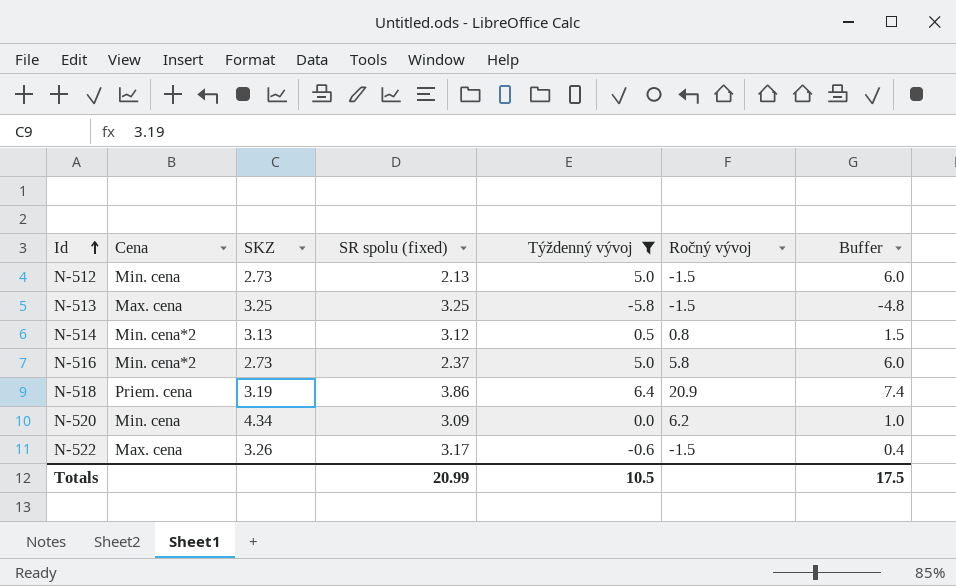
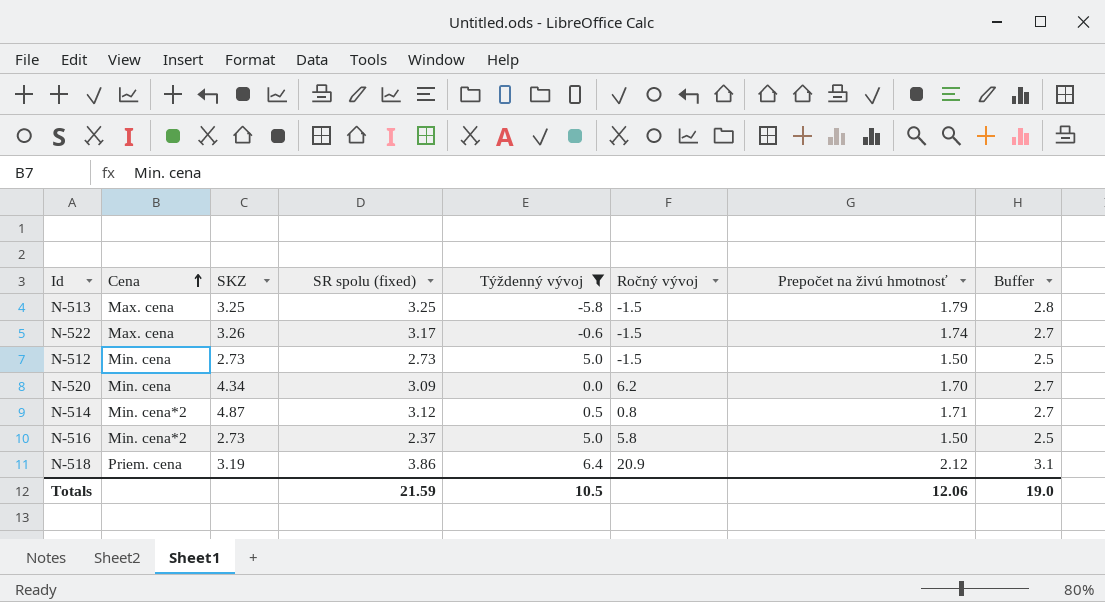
row order: Id ascending -> Cena ascending
column Prepočet na živú hmotnosť | position: none -> 7
column Buffer | formula: [Týždenný vývoj] + 1 -> [Prepočet na živú hmotnosť] + 1
N-512 | SR spolu (fixed): 2.13 -> 2.73
N-514 | SKZ: 3.13 -> 4.87
Totals | SR spolu (fixed): 20.99 -> 21.59
Totals | Buffer: 17.5 -> 19.0

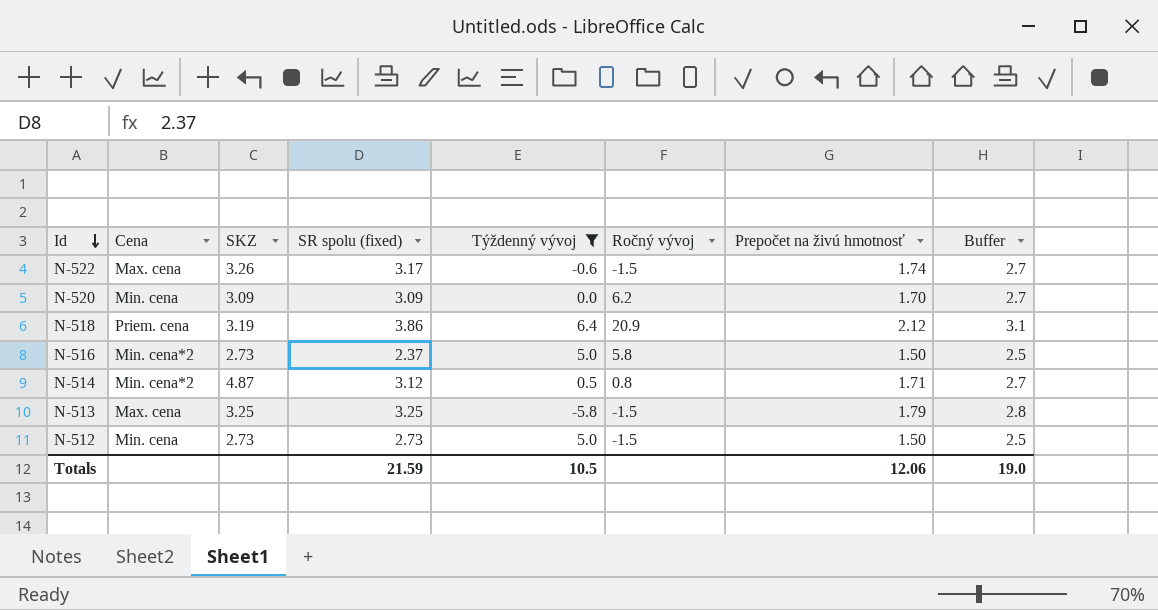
row order: Cena ascending -> Id descending
N-520 | SKZ: 4.34 -> 3.09

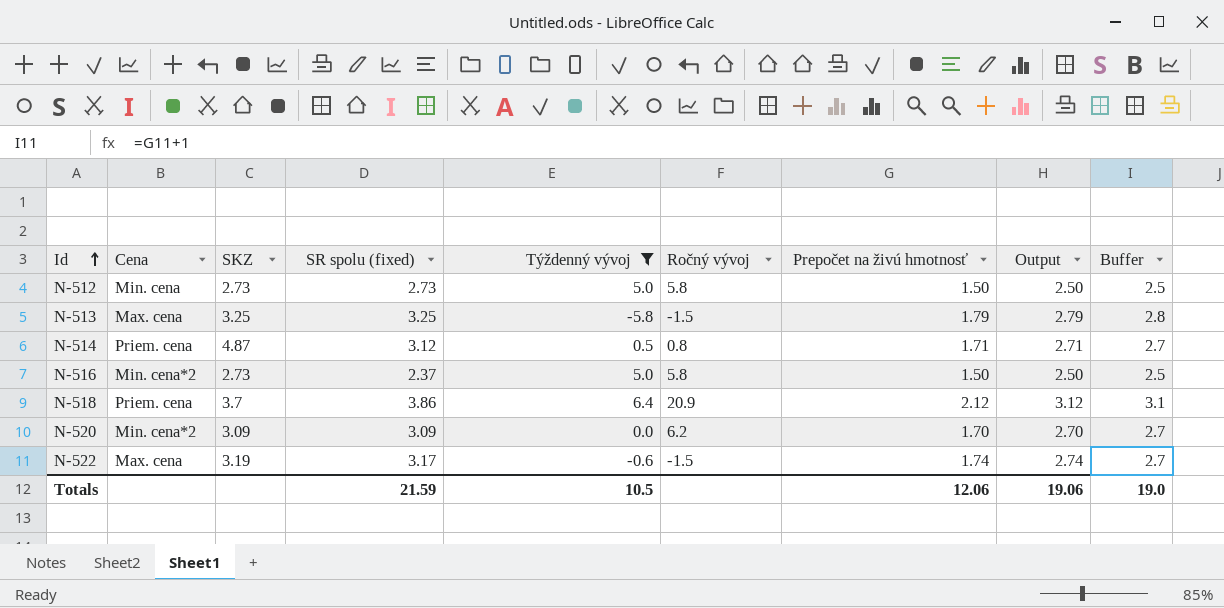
row order: Id descending -> Id ascending
column Output | formula: none -> [Prepočet na živú hmotnosť] + 1
N-512 | Ročný vývoj: -1.5 -> 5.8
N-514 | Cena: Min. cena*2 -> Priem. cena
N-518 | SKZ: 3.19 -> 3.7
N-520 | Cena: Min. cena -> Min. cena*2
N-522 | SKZ: 3.26 -> 3.19

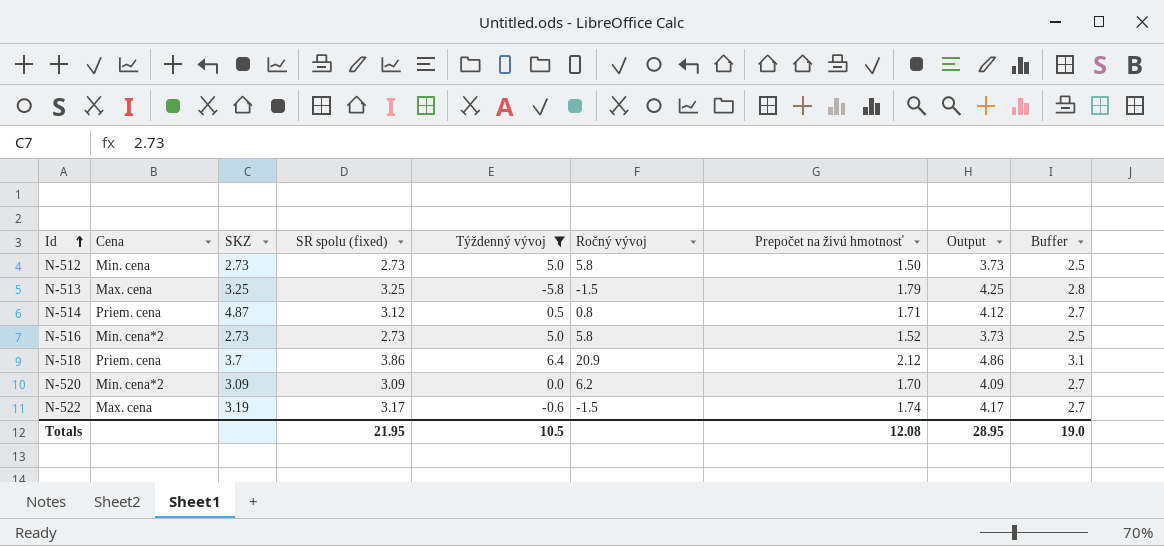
column Output | formula: [Prepočet na živú hmotnosť] + 1 -> [SR spolu (fixed)] + 1
N-516 | SR spolu (fixed): 2.37 -> 2.73
N-516 | Prepočet na živú hmotnosť: 1.50 -> 1.52
Totals | SR spolu (fixed): 21.59 -> 21.95
Totals | Prepočet na živú hmotnosť: 12.06 -> 12.08
Totals | Output: 19.06 -> 28.95

